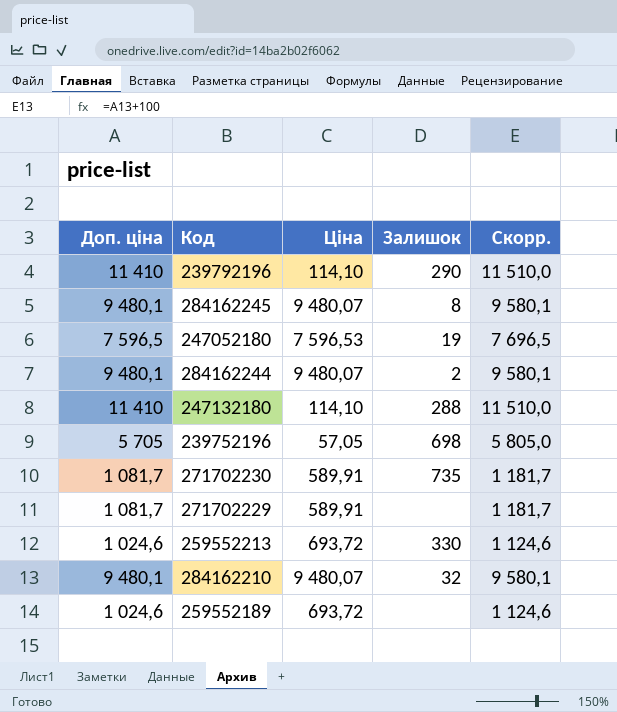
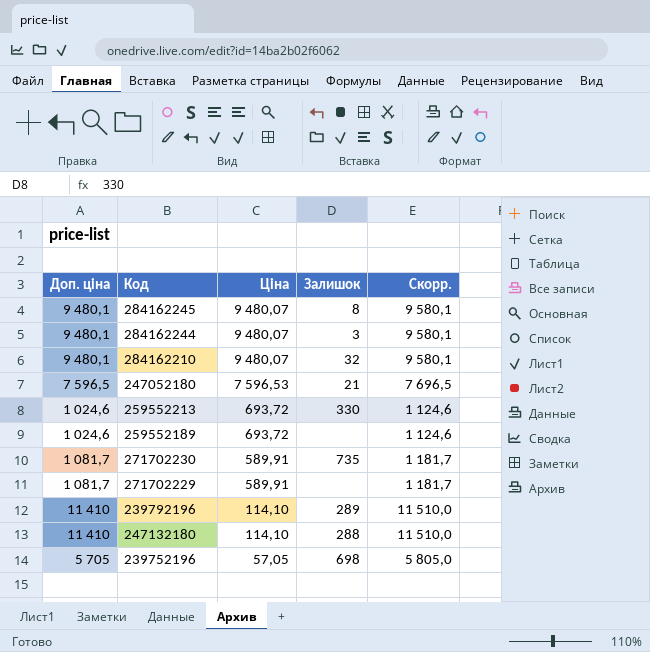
row order: none -> Ціна descending
284162244 | Залишок: 2 -> 3
247052180 | Залишок: 19 -> 21
239792196 | Залишок: 290 -> 289

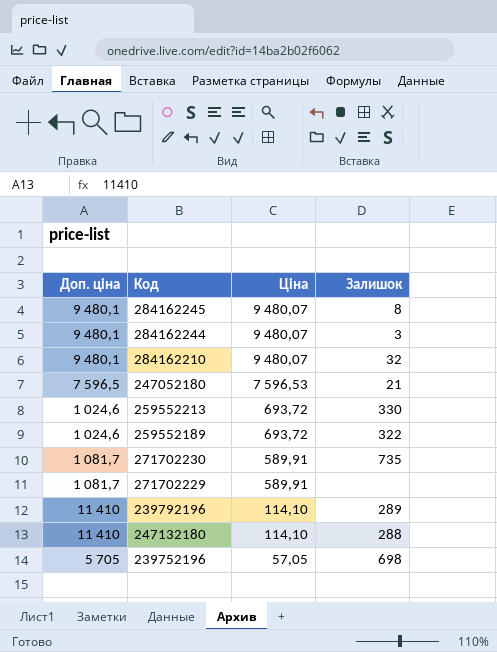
column Скорр. | formula: [Доп. ціна] + 100 -> none
259552189 | Залишок: none -> 322

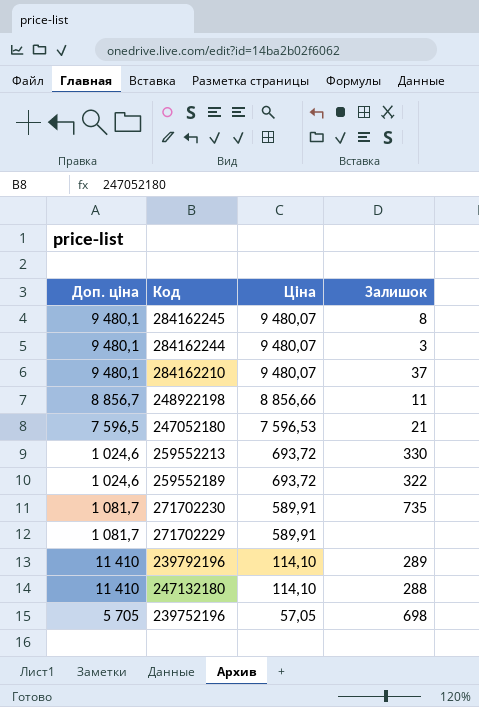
284162210 | Залишок: 32 -> 37
row 248922198: none -> 8 856,7 | 8 856,66 | 11

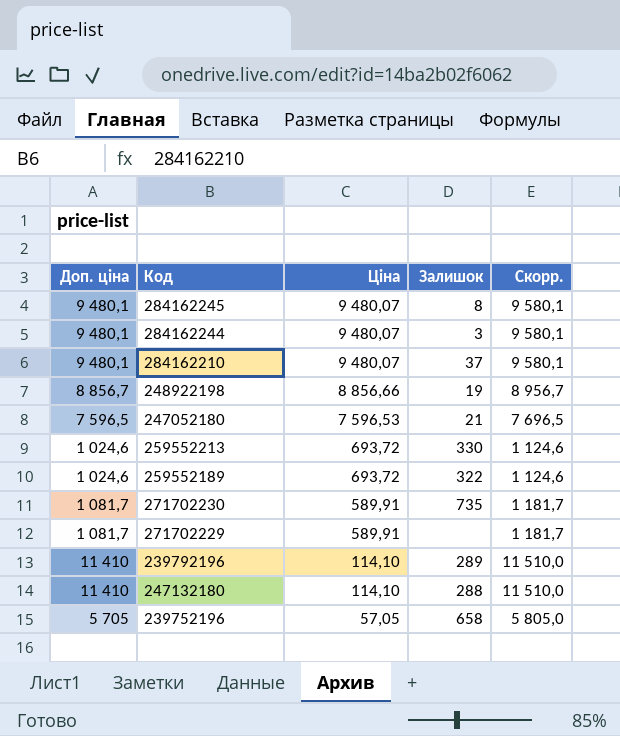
column Скорр. | formula: none -> [Доп. ціна] + 100
248922198 | Залишок: 11 -> 19
239752196 | Залишок: 698 -> 658

